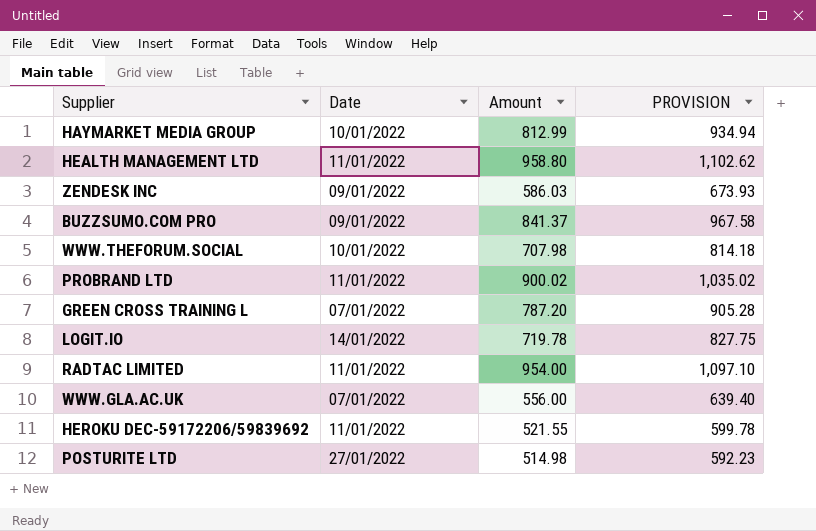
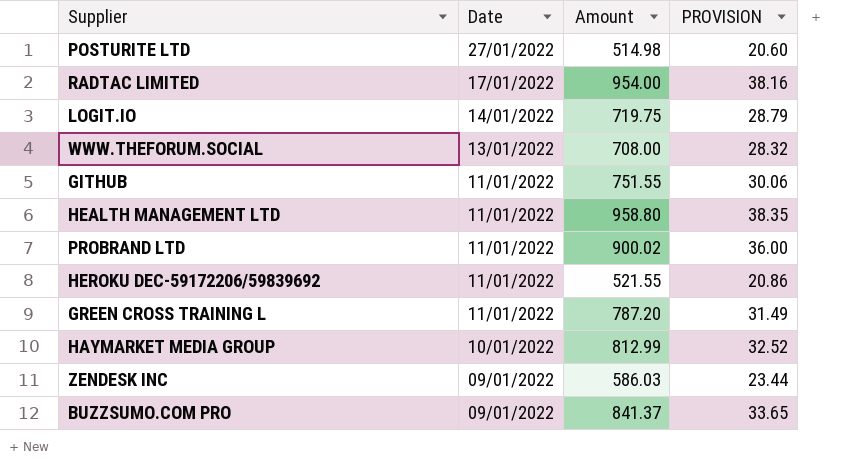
row order: none -> Date descending
column PROVISION | formula: [Amount] * 1.15 -> [Amount] * 0.04
row WWW.GLA.AC.UK: 07/01/2022 | 556.00 | 639.40 -> none
RADTAC LIMITED | Date: 11/01/2022 -> 17/01/2022
LOGIT.IO | Amount: 719.78 -> 719.75
WWW.THEFORUM.SOCIAL | Date: 10/01/2022 -> 13/01/2022
WWW.THEFORUM.SOCIAL | Amount: 707.98 -> 708.00
row GITHUB: none -> 11/01/2022 | 751.55 | 30.06
GREEN CROSS TRAINING L | Date: 07/01/2022 -> 11/01/2022

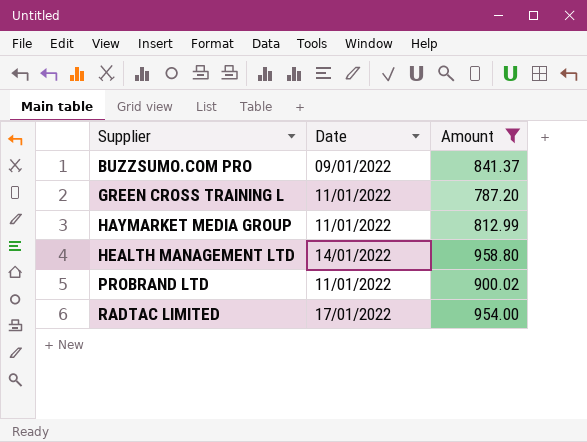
filter: none -> Amount >= 787.20
row order: Date descending -> Supplier ascending
column PROVISION | formula: [Amount] * 0.04 -> none
HAYMARKET MEDIA GROUP | Date: 10/01/2022 -> 11/01/2022
HEALTH MANAGEMENT LTD | Date: 11/01/2022 -> 14/01/2022

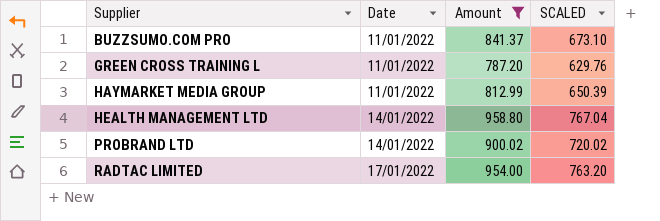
column SCALED | formula: none -> [Amount] * 0.8
BUZZSUMO.COM PRO | Date: 09/01/2022 -> 11/01/2022
PROBRAND LTD | Date: 11/01/2022 -> 14/01/2022

